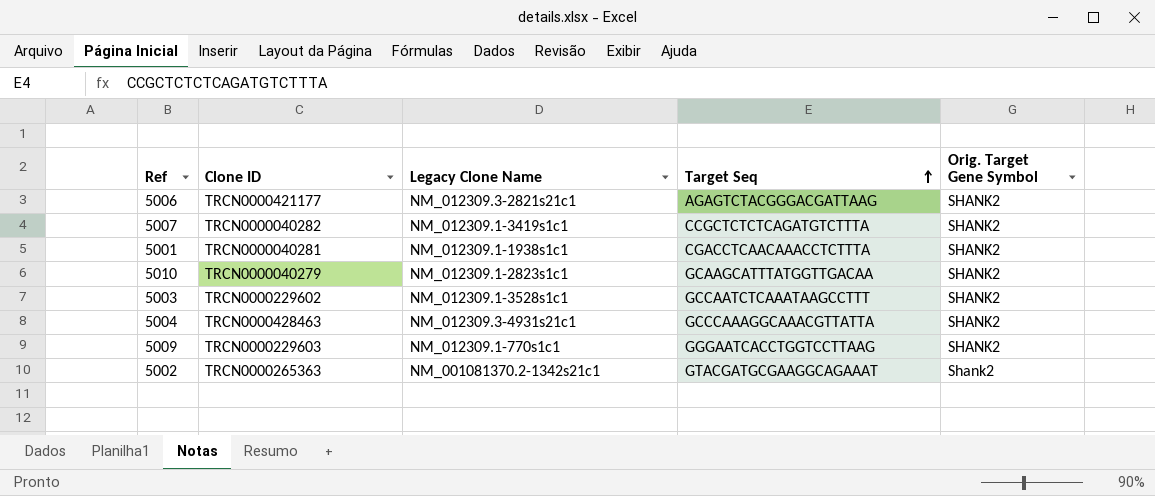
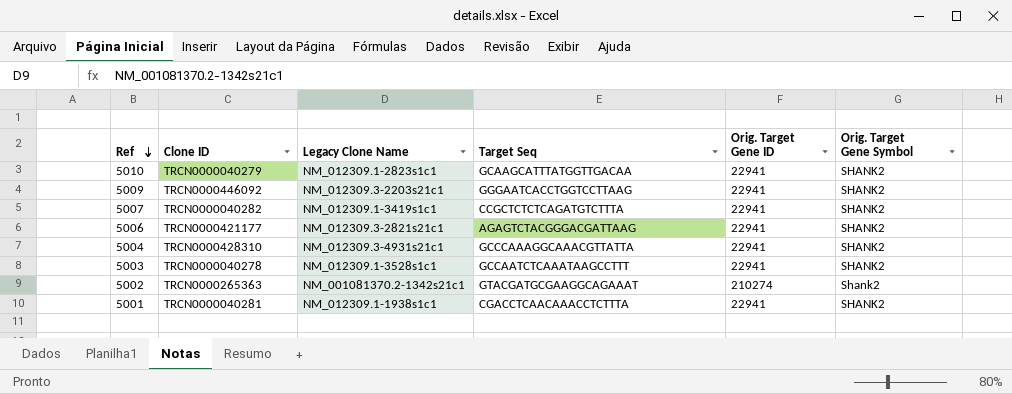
row order: Target Seq ascending -> Ref descending
column Orig. Target Gene ID | position: none -> 5
5009 | Clone ID: TRCN0000229603 -> TRCN0000446092
5009 | Legacy Clone Name: NM_012309.1-770s1c1 -> NM_012309.3-2203s21c1
5004 | Clone ID: TRCN0000428463 -> TRCN0000428310
5003 | Clone ID: TRCN0000229602 -> TRCN0000040278

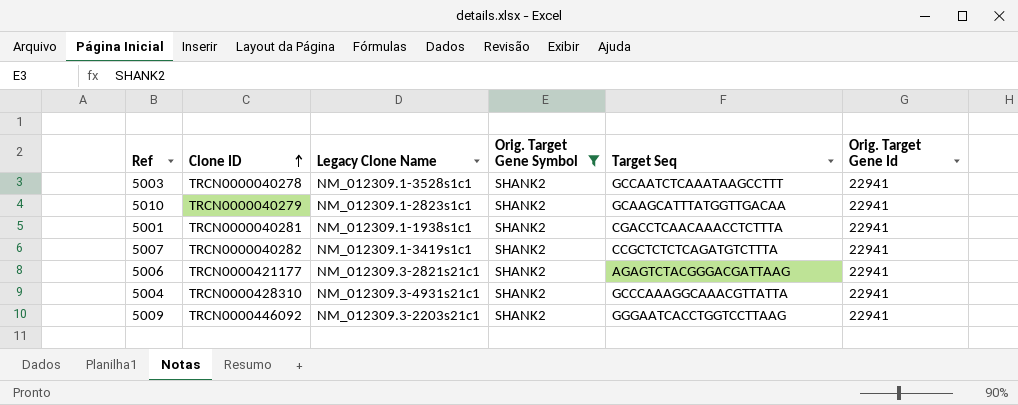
filter: none -> Orig. Target Gene Symbol = SHANK2
row order: Ref descending -> Clone ID ascending
column Orig. Target Gene Symbol | position: 6 -> 4
column name: Orig. Target Gene ID -> Orig. Target Gene Id

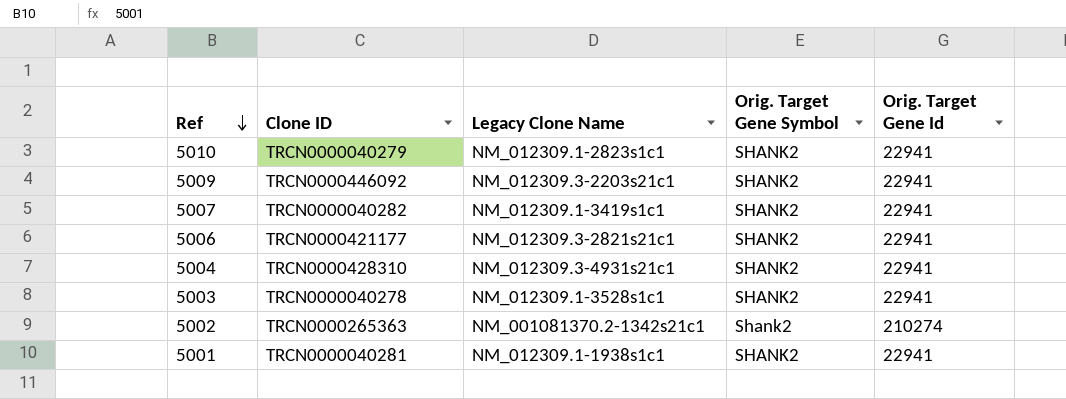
filter: Orig. Target Gene Symbol = SHANK2 -> none
row order: Clone ID ascending -> Ref descending
column Target Seq | position: 5 -> none

